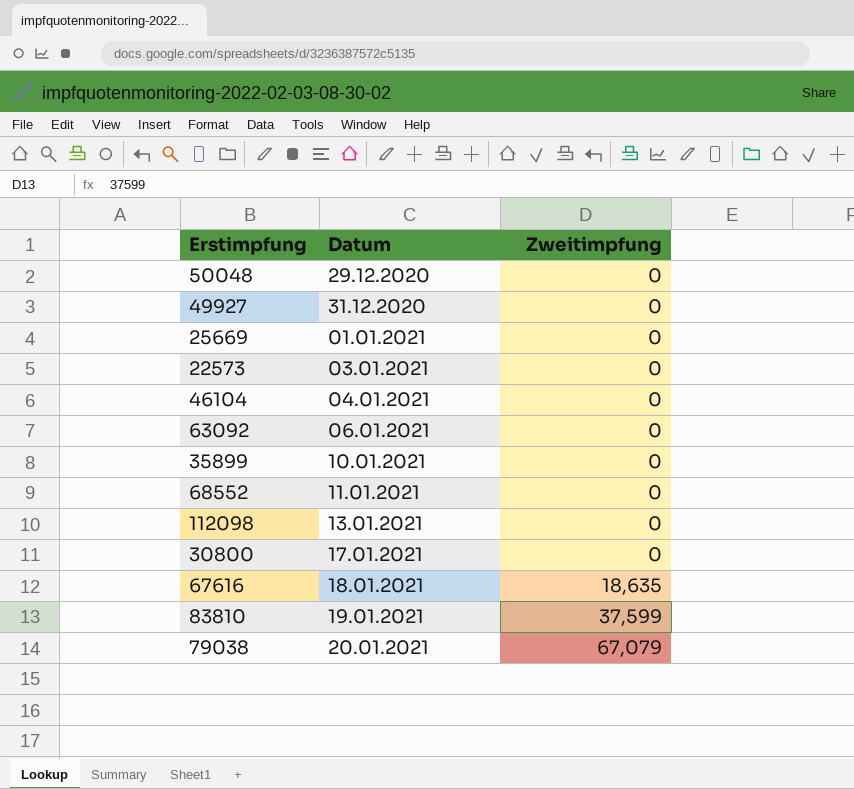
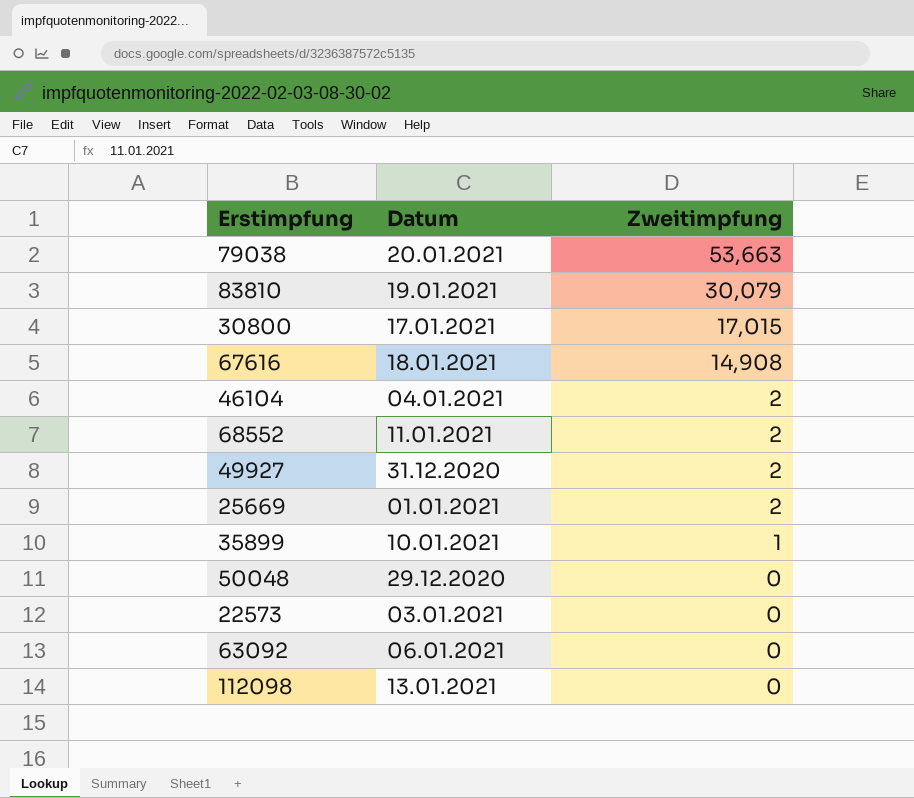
row order: Datum ascending -> Zweitimpfung descending
79038 | Zweitimpfung: 67,079 -> 53,663
83810 | Zweitimpfung: 37,599 -> 30,079
30800 | Zweitimpfung: 0 -> 17,015
67616 | Zweitimpfung: 18,635 -> 14,908
46104 | Zweitimpfung: 0 -> 2
68552 | Zweitimpfung: 0 -> 2
49927 | Zweitimpfung: 0 -> 2
25669 | Zweitimpfung: 0 -> 2
35899 | Zweitimpfung: 0 -> 1

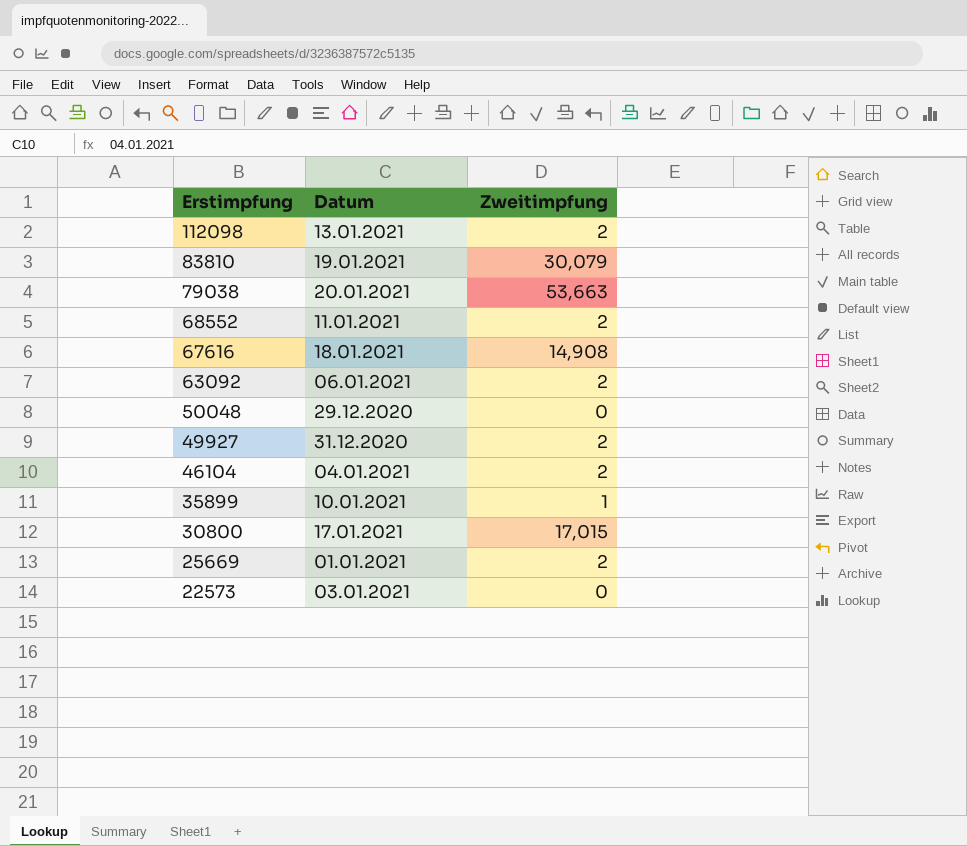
row order: Zweitimpfung descending -> Erstimpfung descending
112098 | Zweitimpfung: 0 -> 2
63092 | Zweitimpfung: 0 -> 2

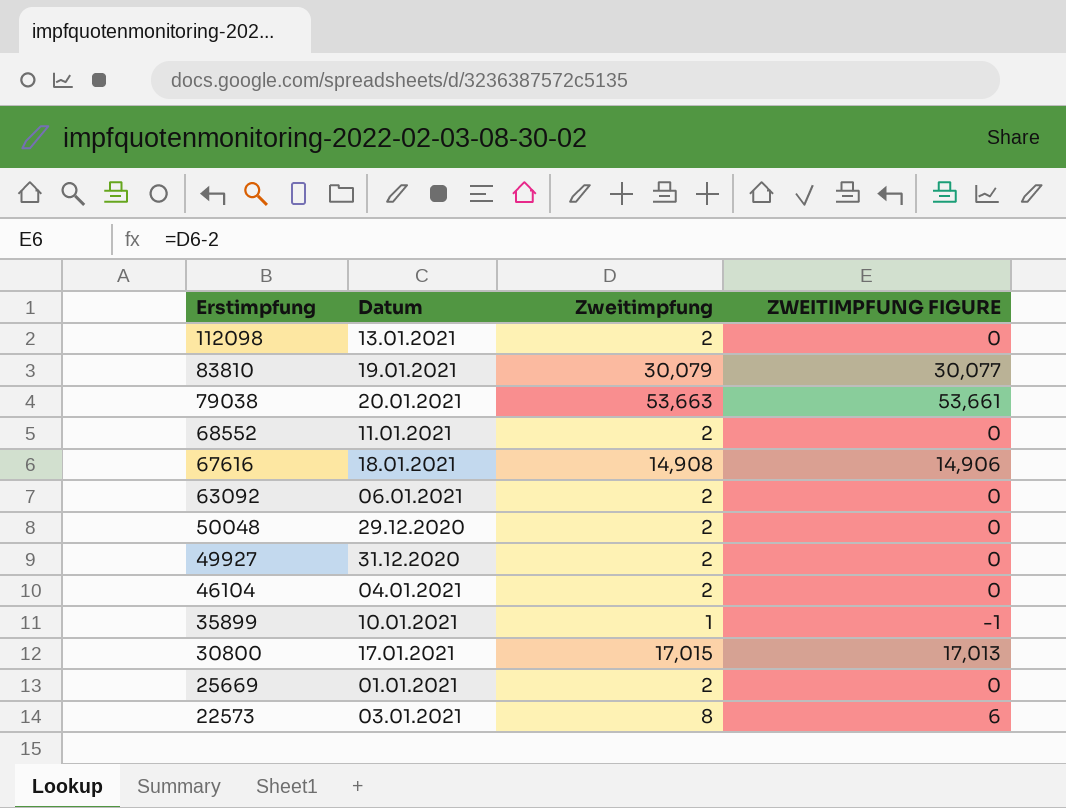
column ZWEITIMPFUNG FIGURE | formula: none -> [Zweitimpfung] - 2
50048 | Zweitimpfung: 0 -> 2
22573 | Zweitimpfung: 0 -> 8

